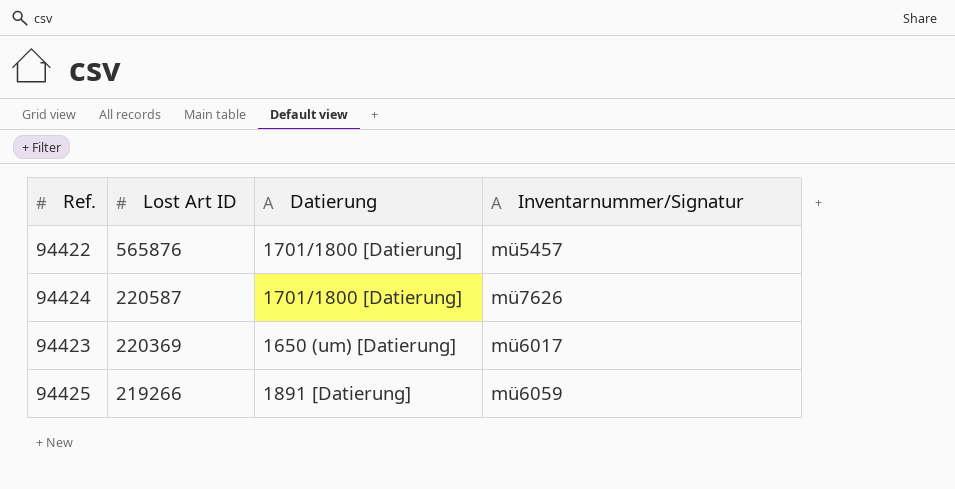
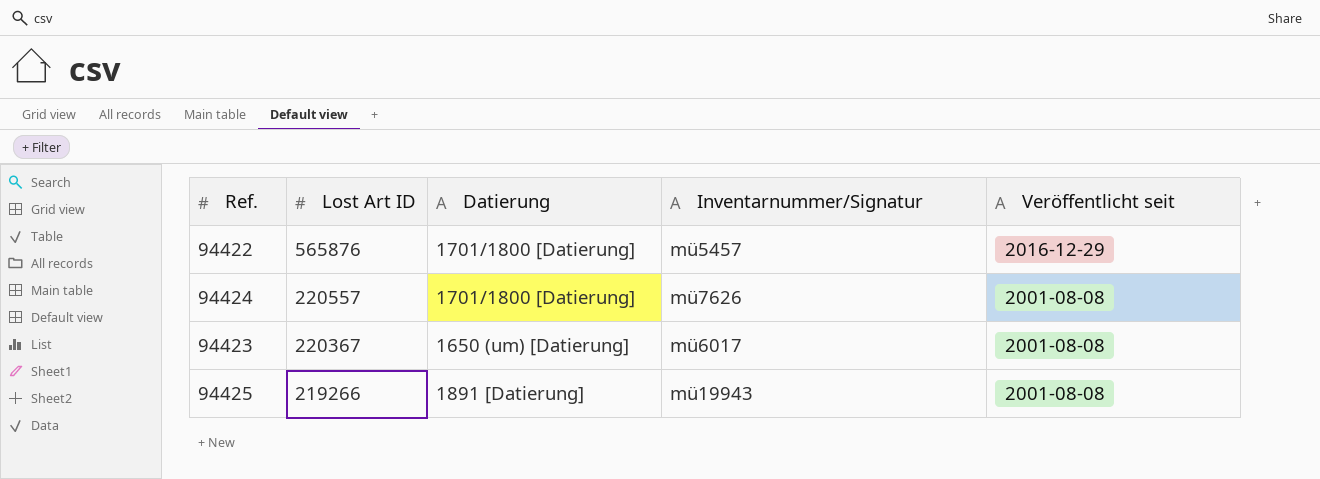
column Veröffentlicht seit | position: none -> 5
94424 | Lost Art ID: 220587 -> 220557
94423 | Lost Art ID: 220369 -> 220367
94425 | Inventarnummer/Signatur: mü6059 -> mü19943

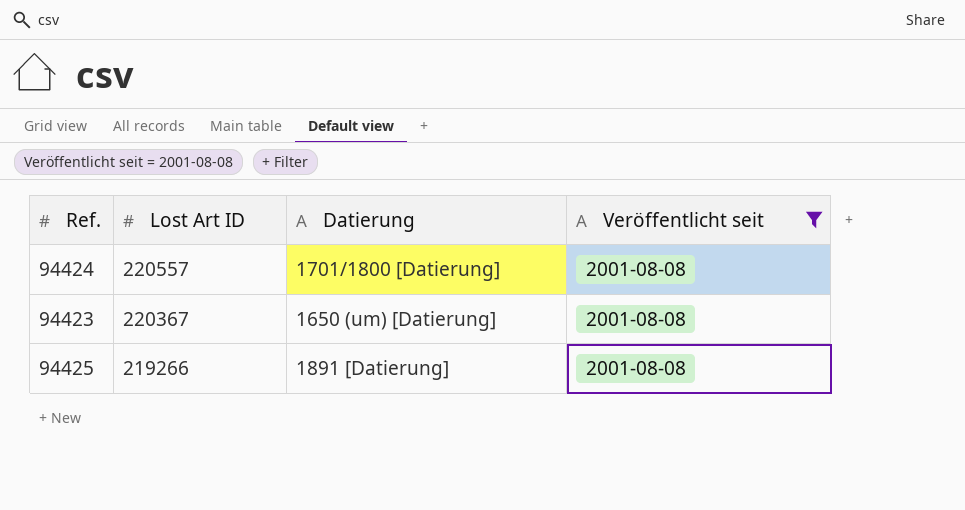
filter: none -> Veröffentlicht seit = 2001-08-08
column Inventarnummer/Signatur | position: 4 -> none

